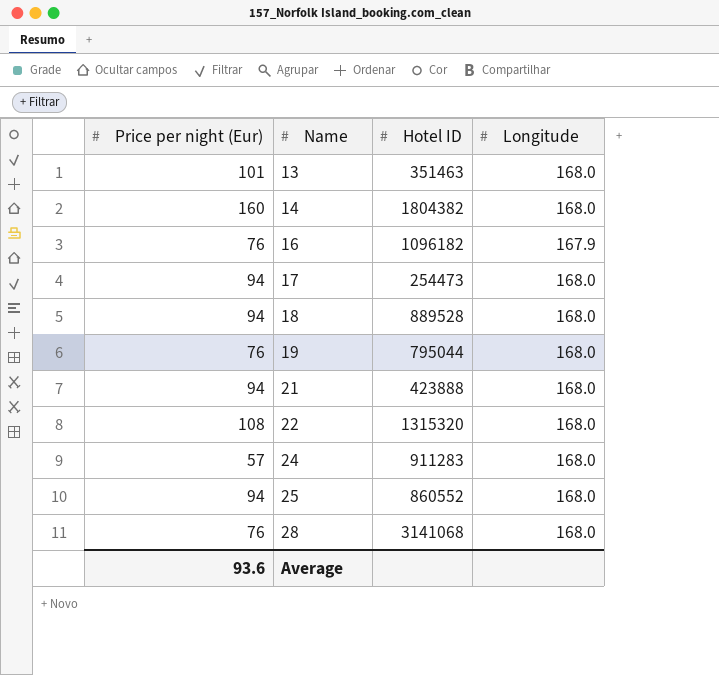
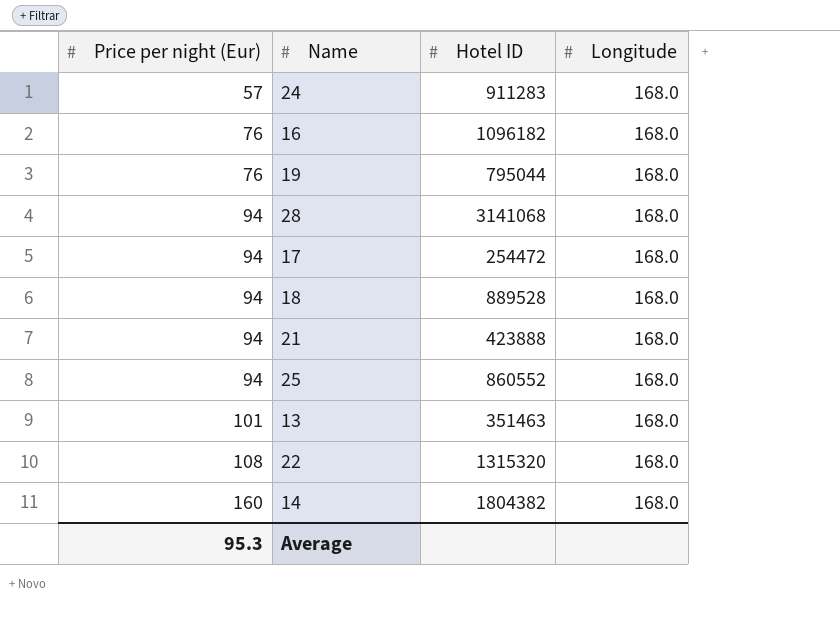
row order: Name ascending -> Price per night (Eur) ascending
16 | Longitude: 167.9 -> 168.0
28 | Price per night (Eur): 76 -> 94
17 | Hotel ID: 254473 -> 254472
Average | Price per night (Eur): 93.6 -> 95.3

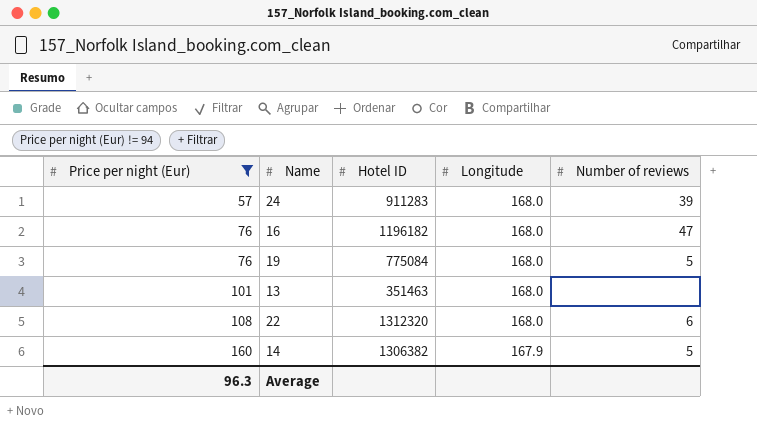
filter: none -> Price per night (Eur) != 94
column Number of reviews | position: none -> 5
16 | Hotel ID: 1096182 -> 1196182
19 | Hotel ID: 795044 -> 775084
22 | Hotel ID: 1315320 -> 1312320
14 | Hotel ID: 1804382 -> 1306382
14 | Longitude: 168.0 -> 167.9
Average | Price per night (Eur): 95.3 -> 96.3

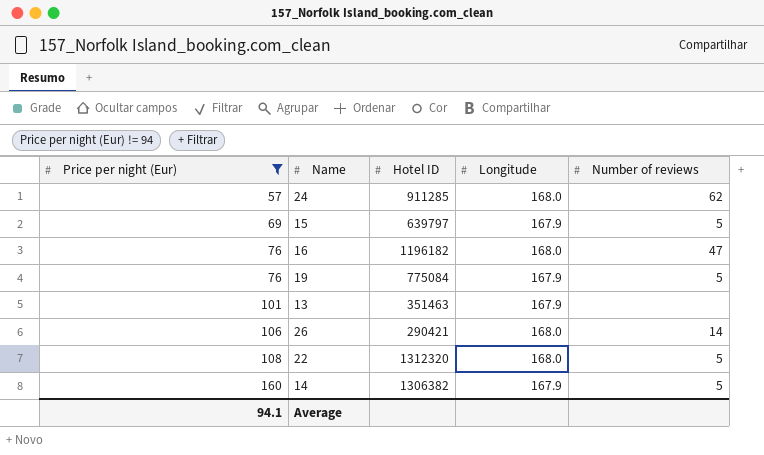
24 | Hotel ID: 911283 -> 911285
24 | Number of reviews: 39 -> 62
row 15: none -> 69 | 639797 | 167.9 | 5
19 | Longitude: 168.0 -> 167.9
13 | Longitude: 168.0 -> 167.9
row 26: none -> 106 | 290421 | 168.0 | 14
22 | Number of reviews: 6 -> 5
Average | Price per night (Eur): 96.3 -> 94.1

